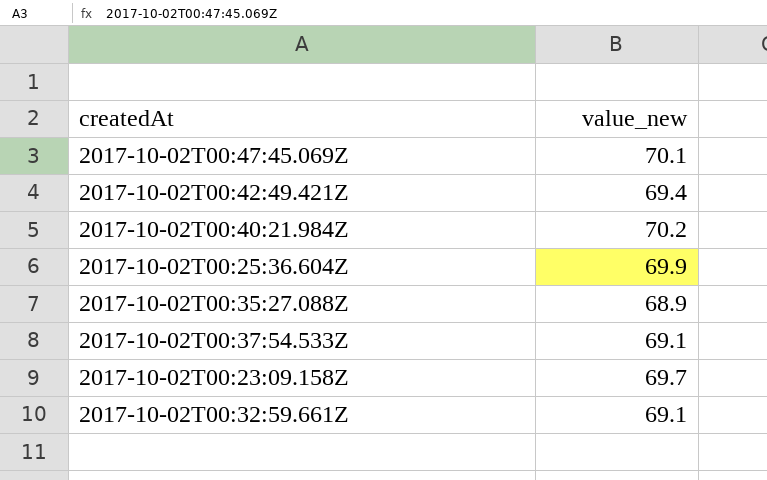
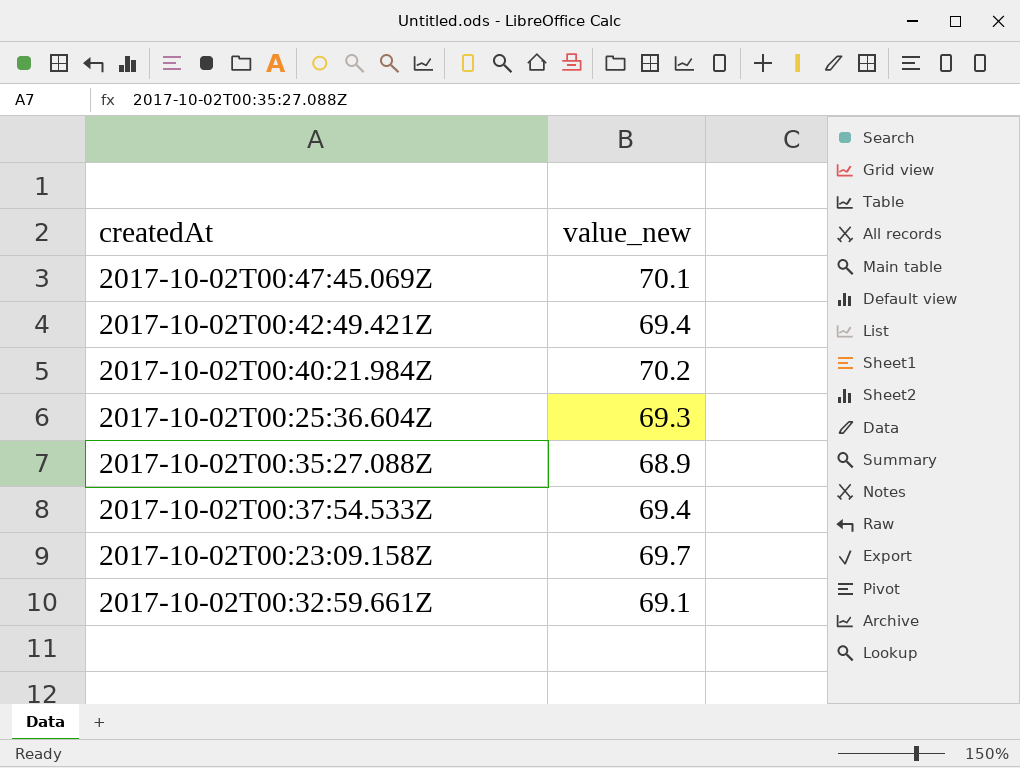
2017-10-02T00:25:36.604Z | value_new: 69.9 -> 69.3
2017-10-02T00:37:54.533Z | value_new: 69.1 -> 69.4

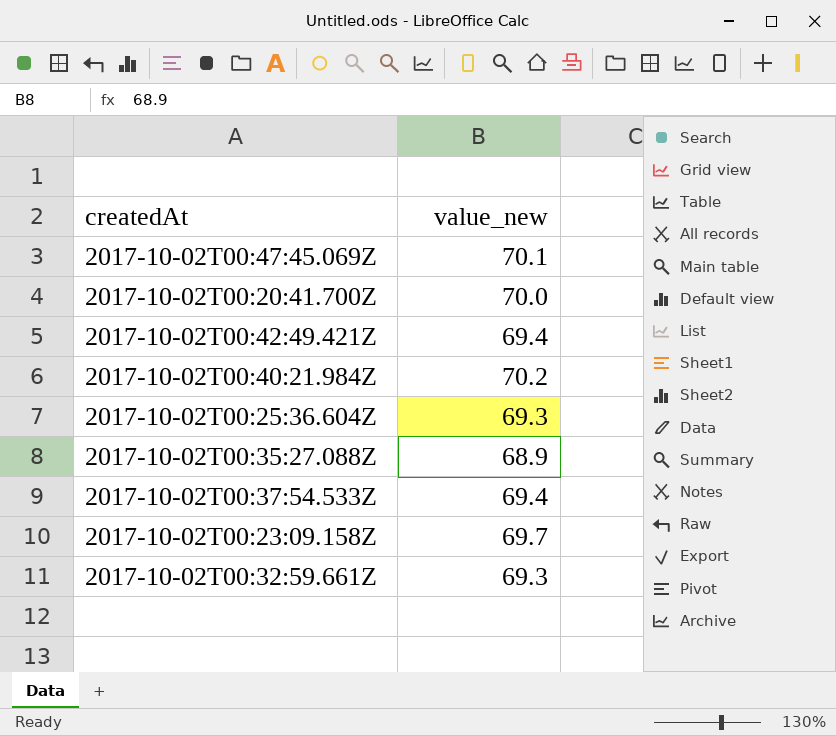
row 2017-10-02T00:20:41.700Z: none -> 70.0
2017-10-02T00:32:59.661Z | value_new: 69.1 -> 69.3

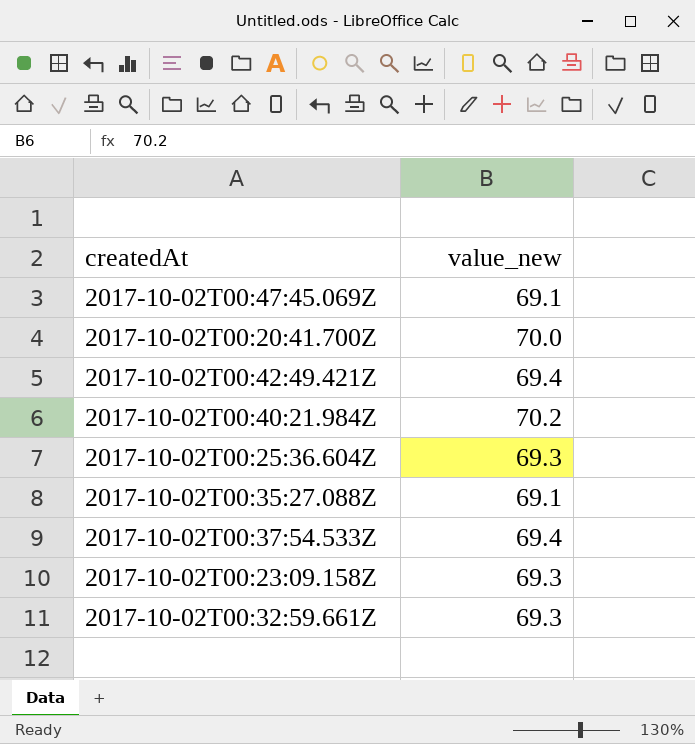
2017-10-02T00:47:45.069Z | value_new: 70.1 -> 69.1
2017-10-02T00:35:27.088Z | value_new: 68.9 -> 69.1
2017-10-02T00:23:09.158Z | value_new: 69.7 -> 69.3

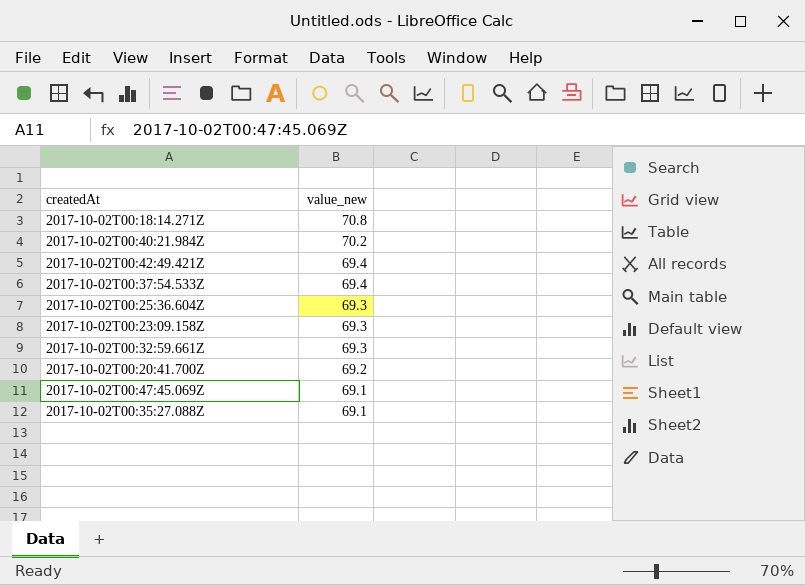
row order: none -> value_new descending
row 2017-10-02T00:18:14.271Z: none -> 70.8
2017-10-02T00:20:41.700Z | value_new: 70.0 -> 69.2

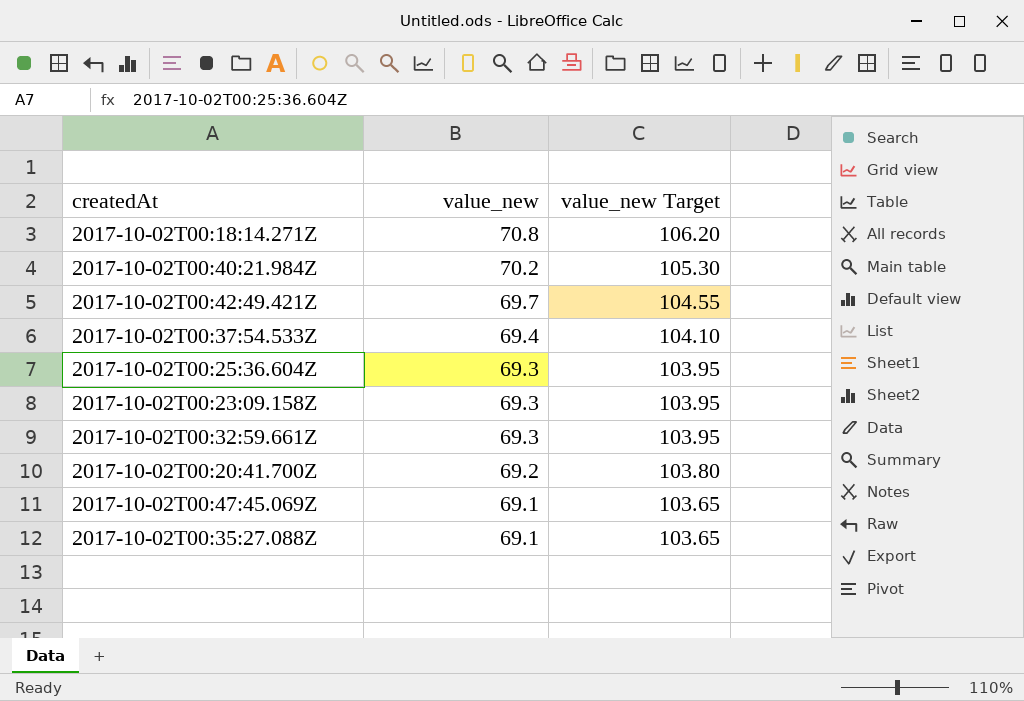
column value_new Target | formula: none -> [value_new] * 1.5
2017-10-02T00:42:49.421Z | value_new: 69.4 -> 69.7

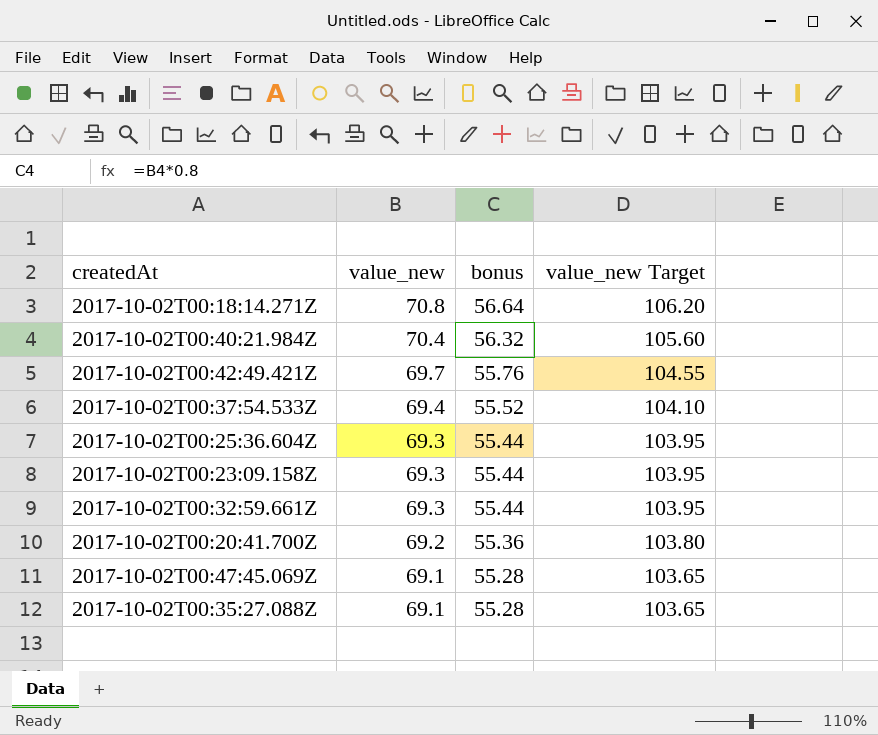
column bonus | formula: none -> [value_new] * 0.8
2017-10-02T00:40:21.984Z | value_new: 70.2 -> 70.4
2017-10-02T00:40:21.984Z | value_new Target: 105.30 -> 105.60

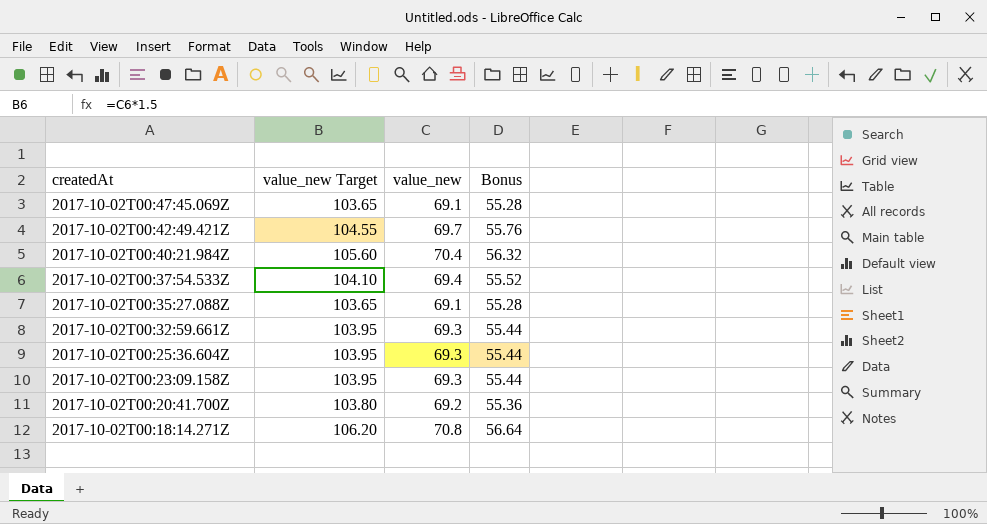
row order: value_new descending -> createdAt descending
column value_new Target | position: 4 -> 2
column name: bonus -> Bonus

